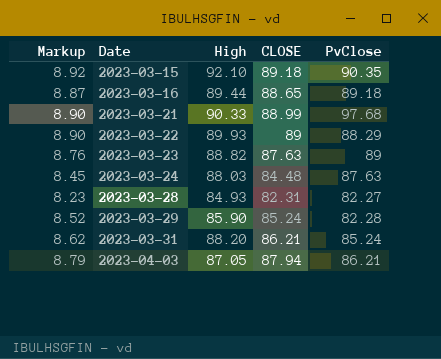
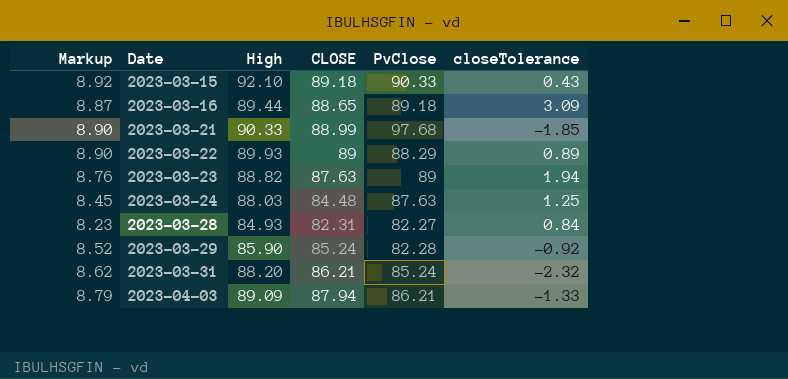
column closeTolerance | position: none -> 6
2023-03-15 | PvClose: 90.35 -> 90.33
2023-04-03 | High: 87.05 -> 89.09

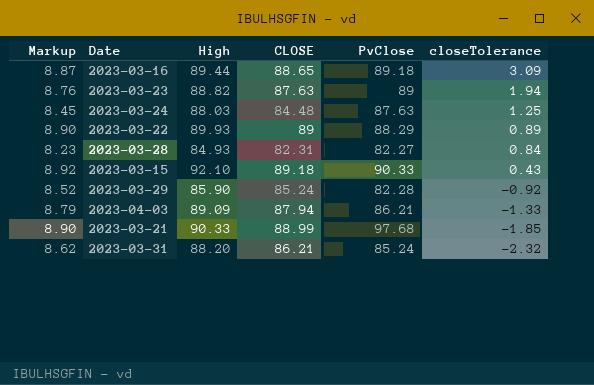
row order: Date ascending -> closeTolerance descending

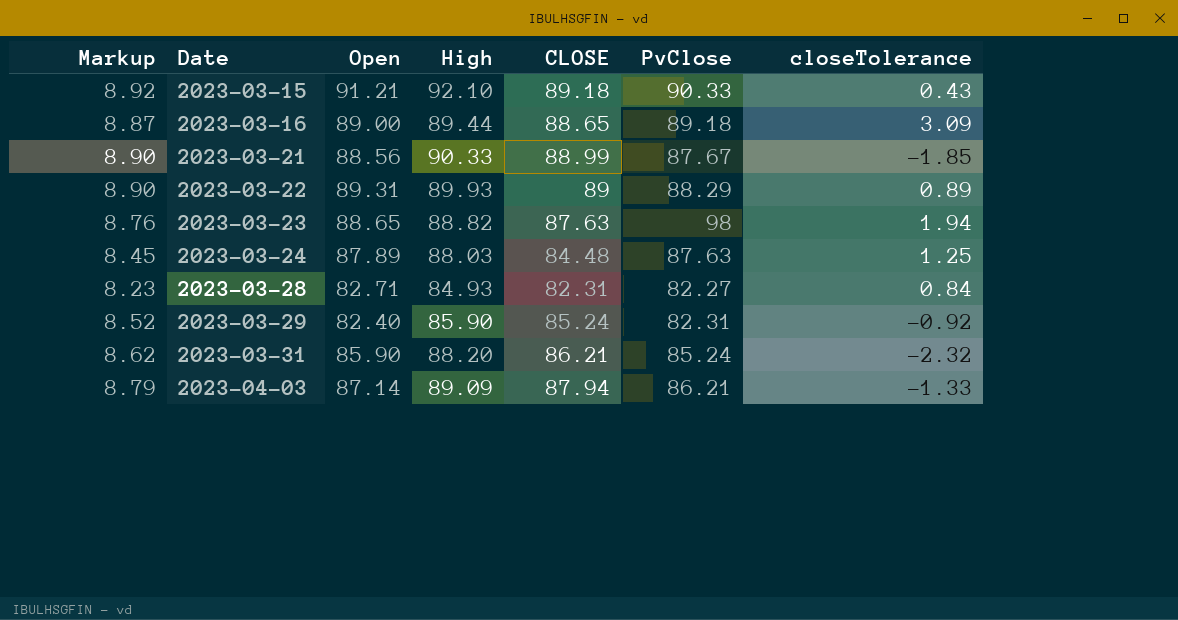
row order: closeTolerance descending -> Date ascending
column Open | position: none -> 3
2023-03-21 | PvClose: 97.68 -> 87.67
2023-03-23 | PvClose: 89 -> 98
2023-03-29 | PvClose: 82.28 -> 82.31

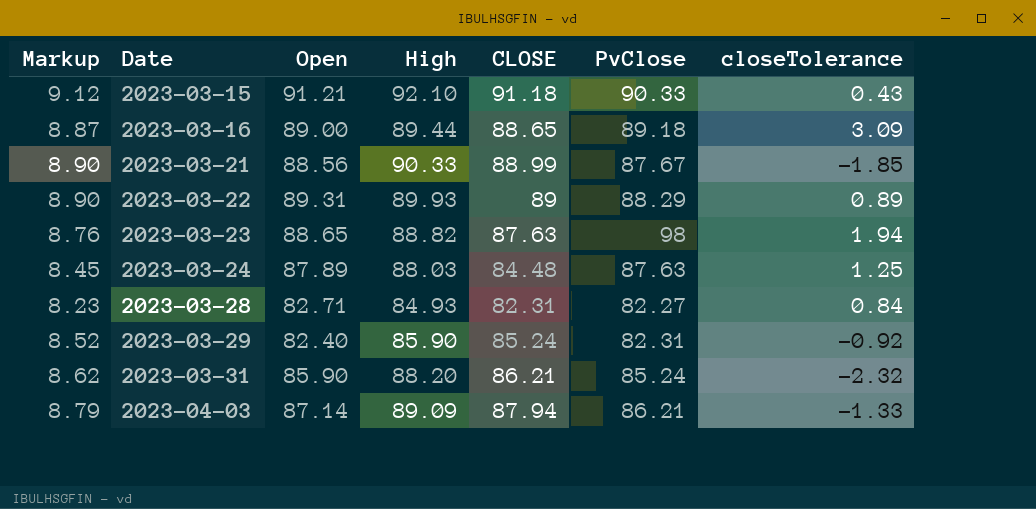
2023-03-15 | Markup: 8.92 -> 9.12
2023-03-15 | CLOSE: 89.18 -> 91.18

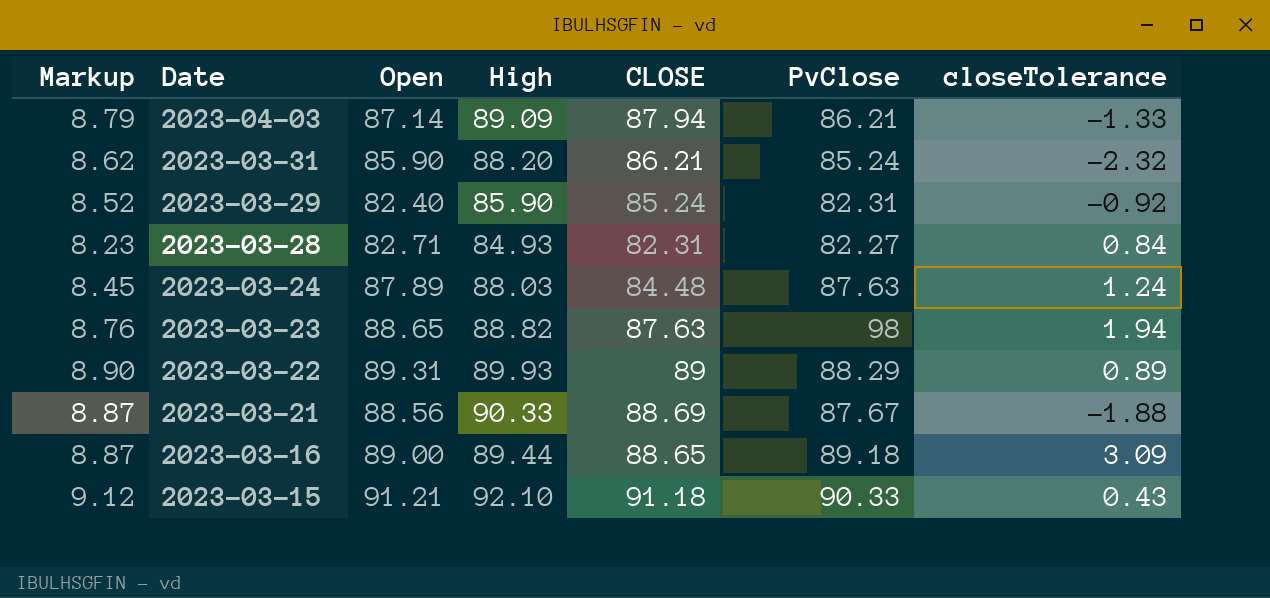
row order: Date ascending -> Date descending
2023-03-24 | closeTolerance: 1.25 -> 1.24
2023-03-21 | Markup: 8.90 -> 8.87
2023-03-21 | CLOSE: 88.99 -> 88.69
2023-03-21 | closeTolerance: -1.85 -> -1.88

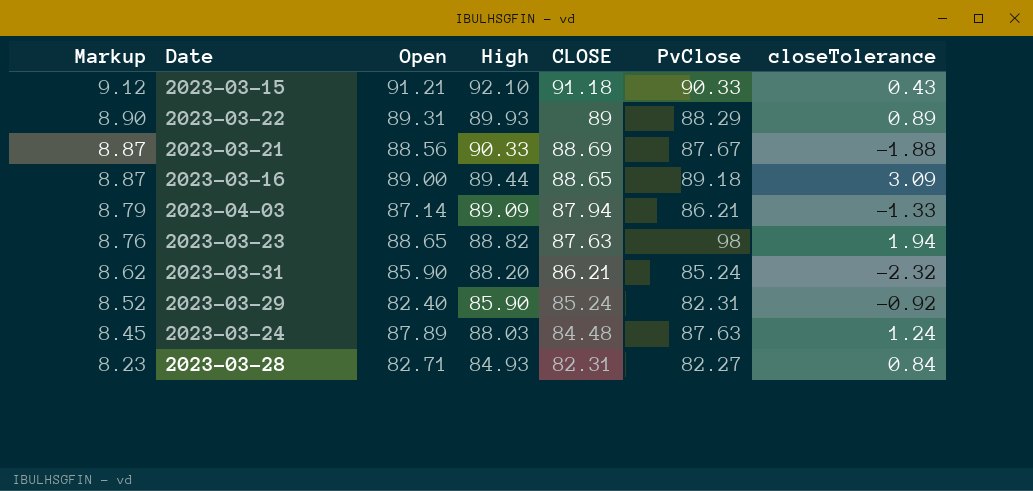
row order: Date descending -> Markup descending

